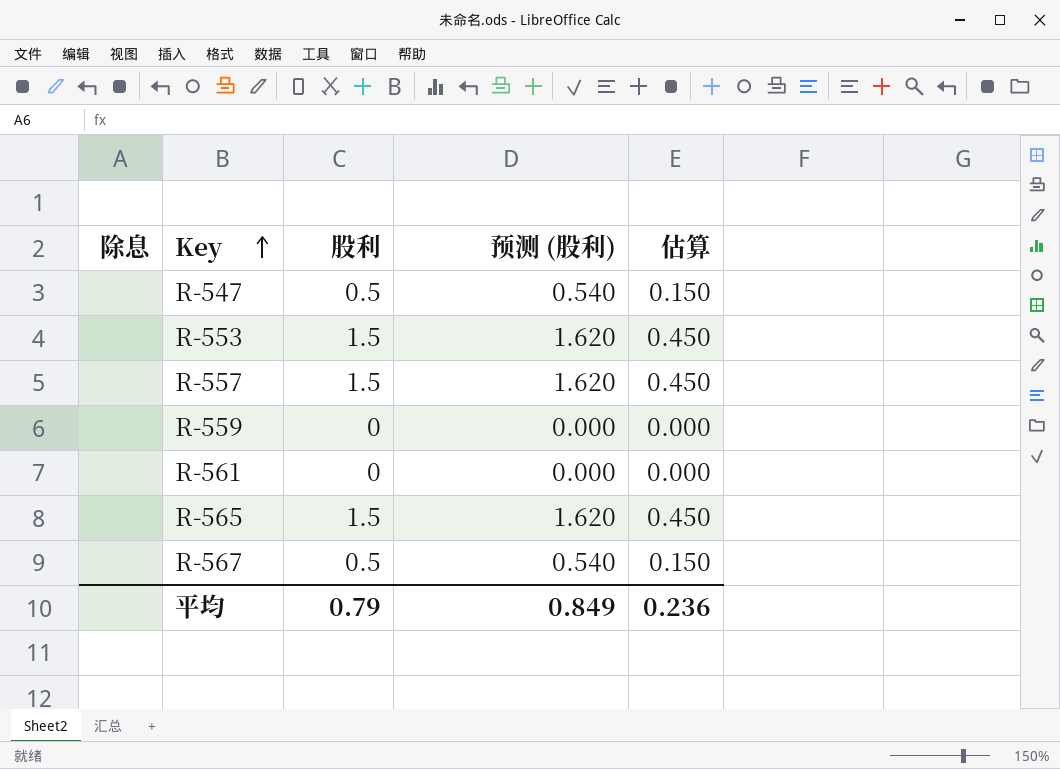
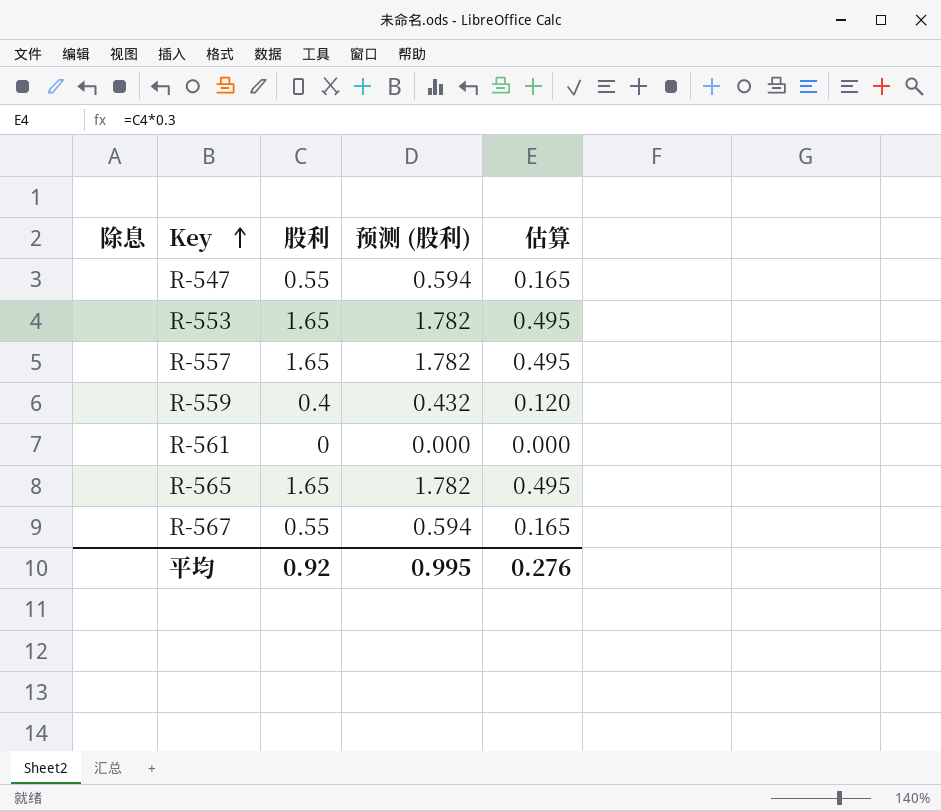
R-547 | 股利: 0.5 -> 0.55
R-547 | 预测 (股利): 0.540 -> 0.594
R-547 | 估算: 0.150 -> 0.165
R-553 | 股利: 1.5 -> 1.65
R-553 | 预测 (股利): 1.620 -> 1.782
R-553 | 估算: 0.450 -> 0.495
R-557 | 股利: 1.5 -> 1.65
R-557 | 预测 (股利): 1.620 -> 1.782
R-557 | 估算: 0.450 -> 0.495
R-559 | 股利: 0 -> 0.4
R-559 | 预测 (股利): 0.000 -> 0.432
R-559 | 估算: 0.000 -> 0.120
R-565 | 股利: 1.5 -> 1.65
R-565 | 预测 (股利): 1.620 -> 1.782
R-565 | 估算: 0.450 -> 0.495
R-567 | 股利: 0.5 -> 0.55
R-567 | 预测 (股利): 0.540 -> 0.594
R-567 | 估算: 0.150 -> 0.165
平均 | 股利: 0.79 -> 0.92
平均 | 预测 (股利): 0.849 -> 0.995
平均 | 估算: 0.236 -> 0.276

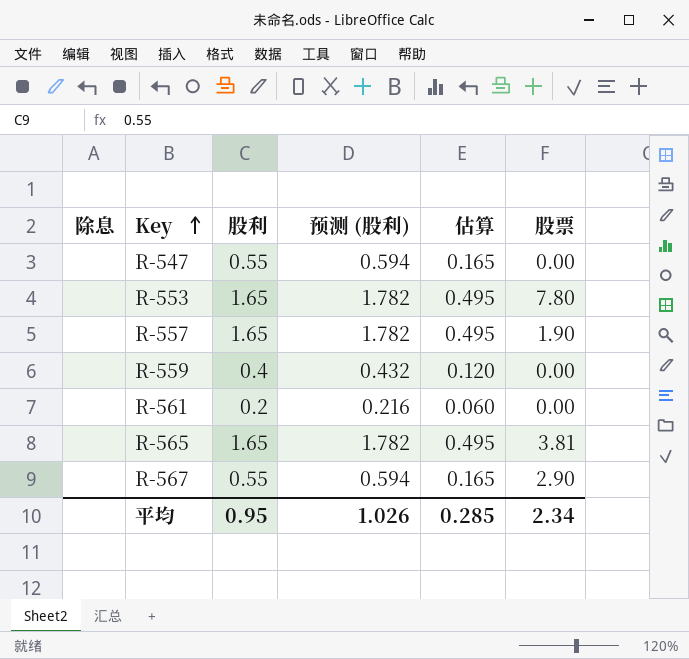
column 股票 | position: none -> 6
R-561 | 股利: 0 -> 0.2
R-561 | 预测 (股利): 0.000 -> 0.216
R-561 | 估算: 0.000 -> 0.060
平均 | 股利: 0.92 -> 0.95
平均 | 预测 (股利): 0.995 -> 1.026
平均 | 估算: 0.276 -> 0.285

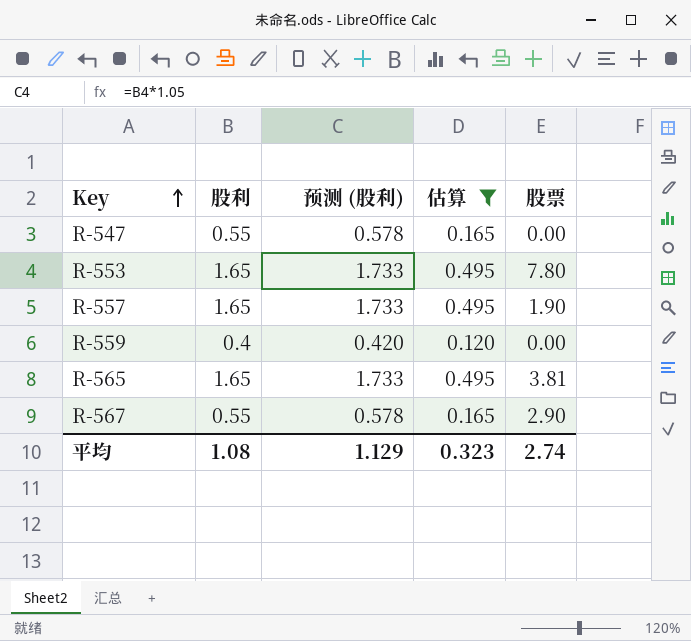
filter: none -> 估算 != 0.060
column 除息 | position: 1 -> none
column 预测 (股利) | formula: [股利] * 1.08 -> [股利] * 1.05
平均 | 股利: 0.95 -> 1.08
平均 | 预测 (股利): 1.026 -> 1.129
平均 | 估算: 0.285 -> 0.323
平均 | 股票: 2.34 -> 2.74

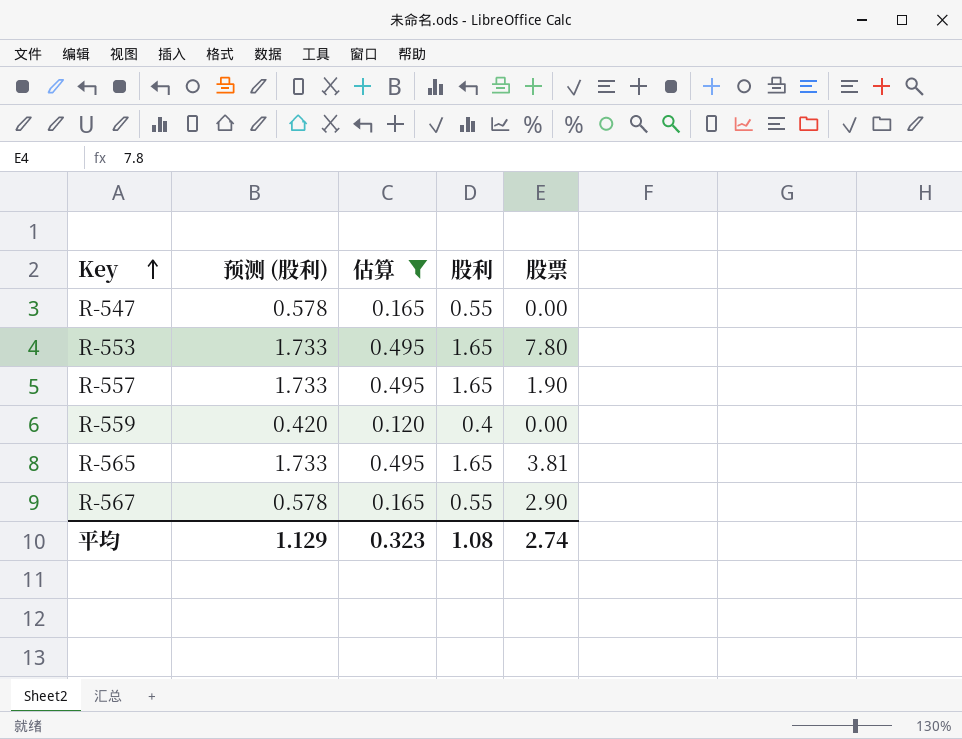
column 股利 | position: 2 -> 4

